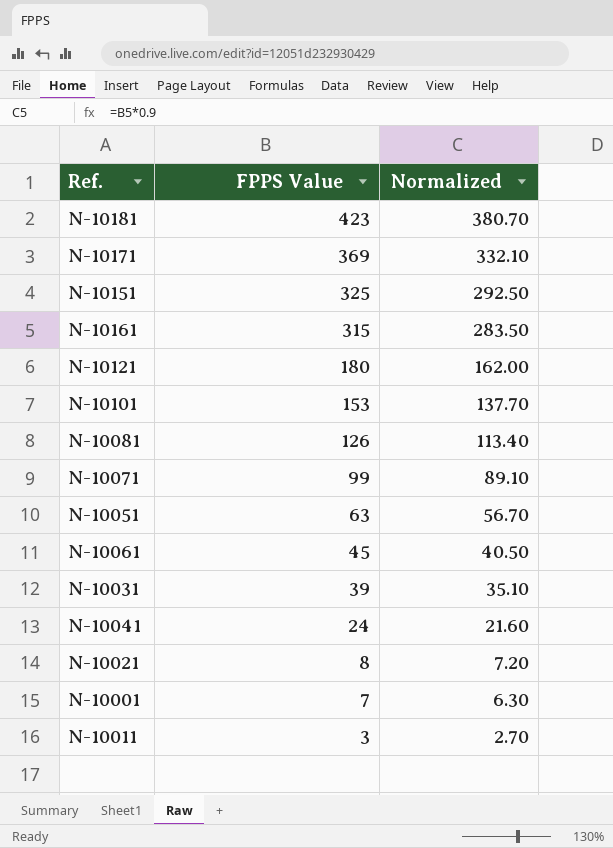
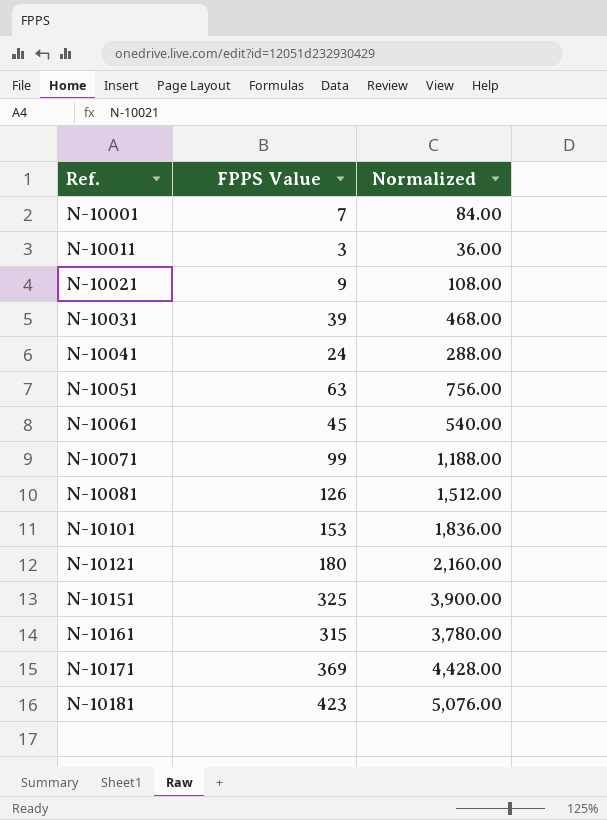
row order: FPPS Value descending -> Ref. ascending
column Normalized | formula: [FPPS Value] * 0.9 -> [FPPS Value] * 12
N-10021 | FPPS Value: 8 -> 9

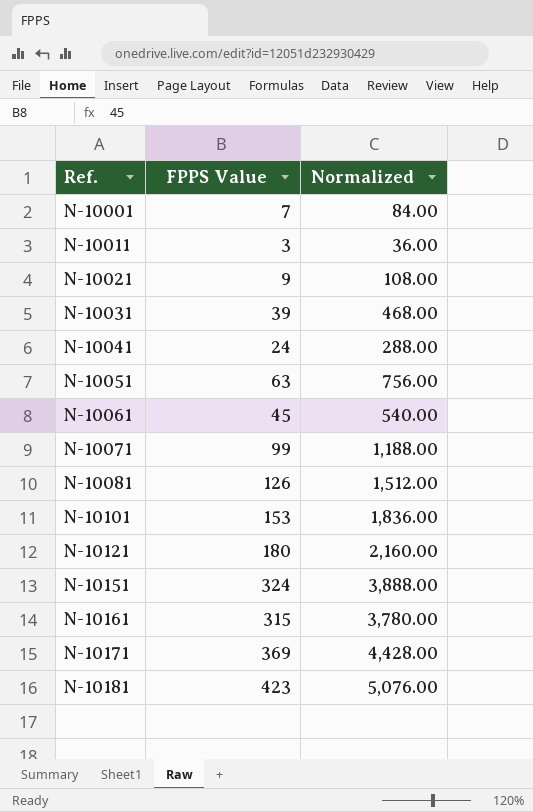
N-10151 | FPPS Value: 325 -> 324
N-10151 | Normalized: 3,900.00 -> 3,888.00

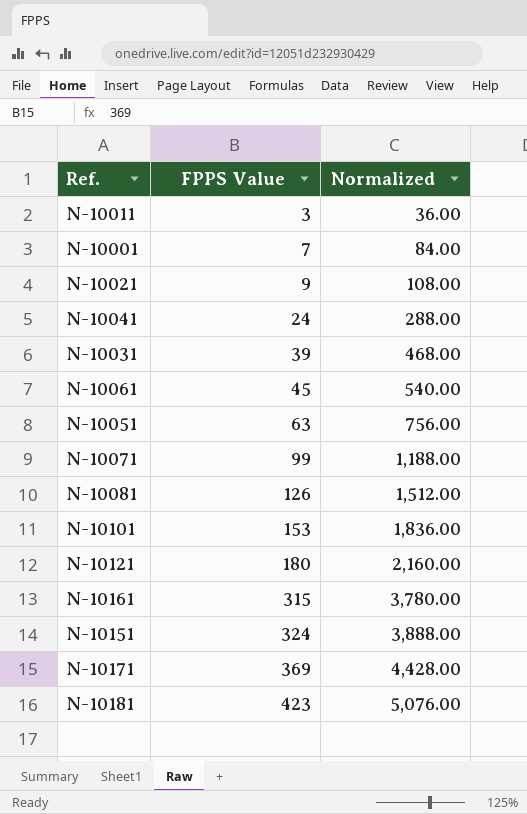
row order: Ref. ascending -> FPPS Value ascending

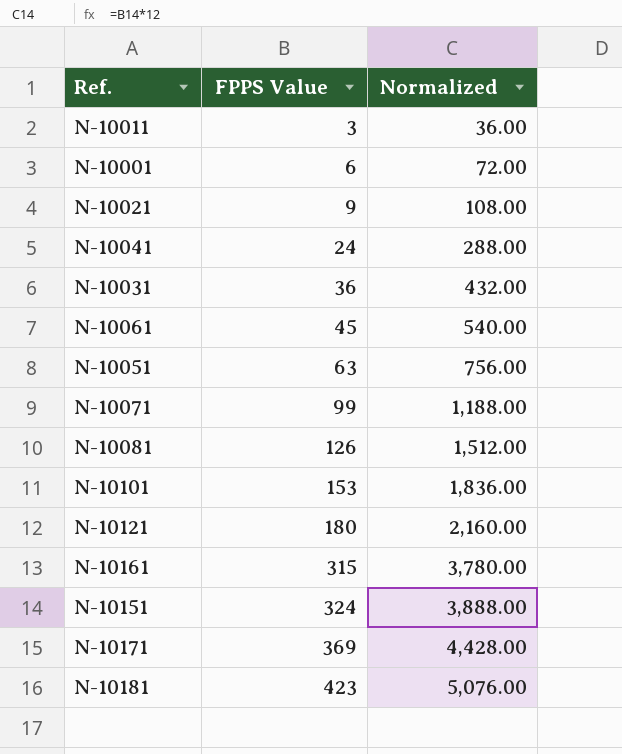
N-10001 | FPPS Value: 7 -> 6
N-10001 | Normalized: 84.00 -> 72.00
N-10031 | FPPS Value: 39 -> 36
N-10031 | Normalized: 468.00 -> 432.00

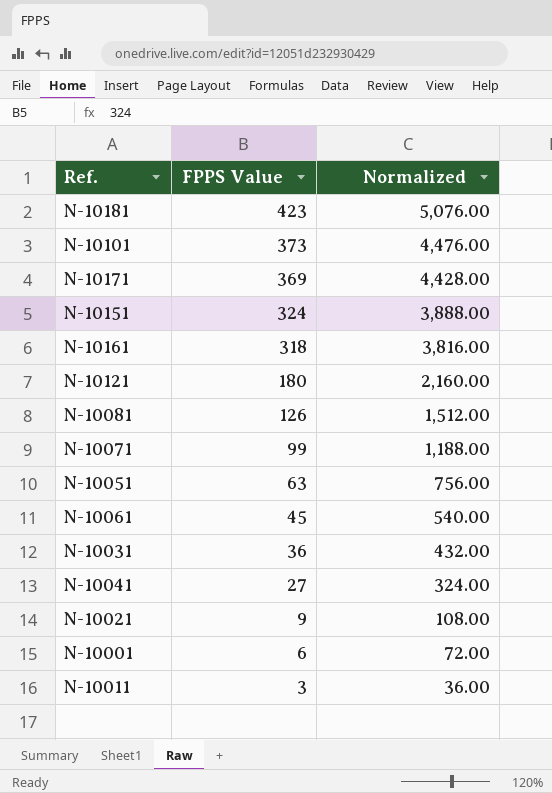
row order: FPPS Value ascending -> FPPS Value descending
N-10101 | FPPS Value: 153 -> 373
N-10101 | Normalized: 1,836.00 -> 4,476.00
N-10161 | FPPS Value: 315 -> 318
N-10161 | Normalized: 3,780.00 -> 3,816.00
N-10041 | FPPS Value: 24 -> 27
N-10041 | Normalized: 288.00 -> 324.00

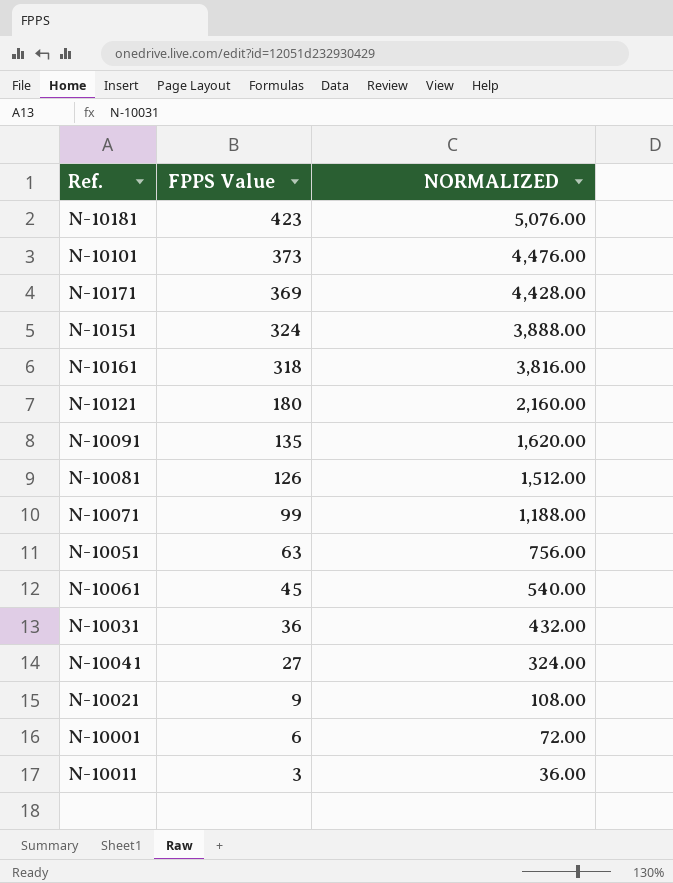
column name: Normalized -> NORMALIZED
row N-10091: none -> 135 | 1,620.00

